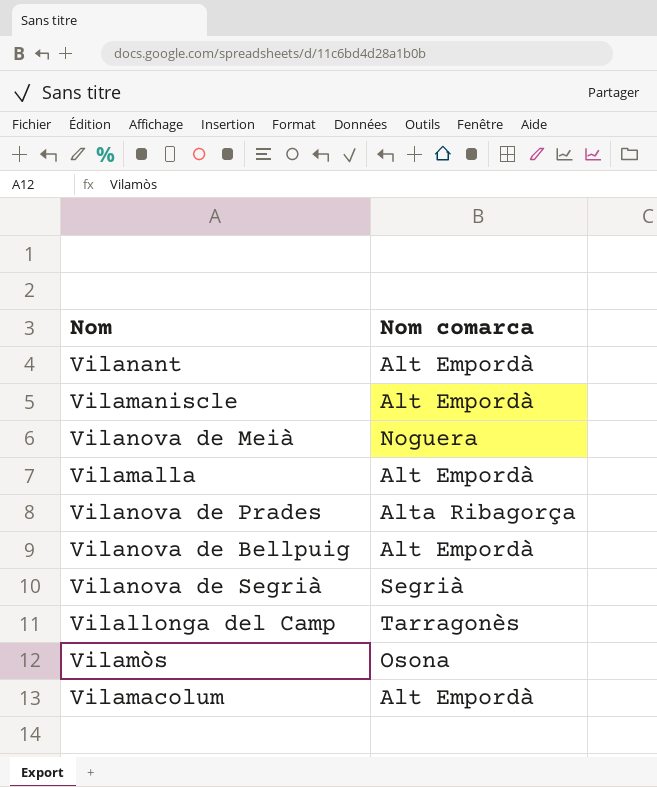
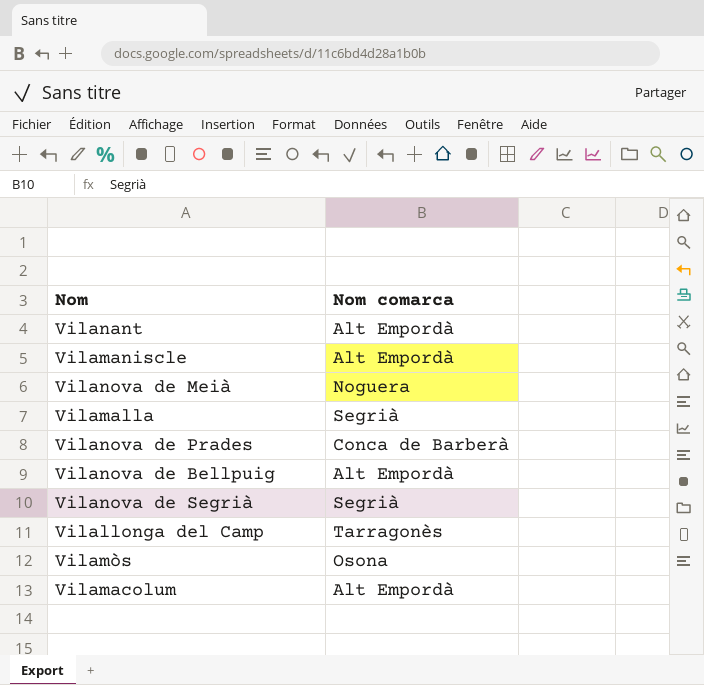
Vilamalla | Nom comarca: Alt Empordà -> Segrià
Vilanova de Prades | Nom comarca: Alta Ribagorça -> Conca de Barberà

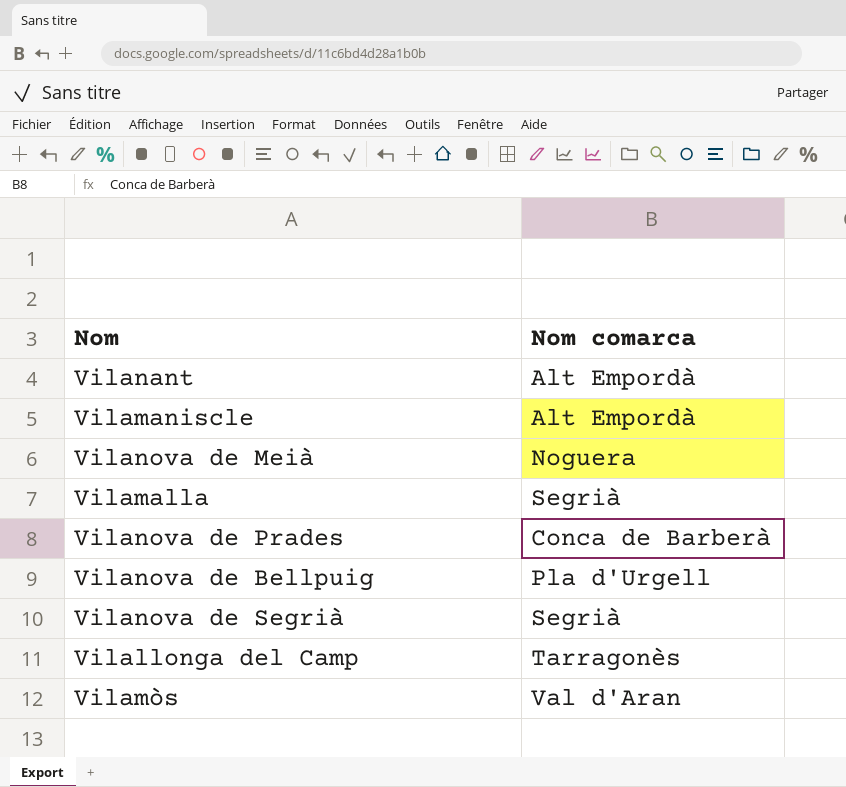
row Vilamacolum: Alt Empordà -> none
Vilanova de Bellpuig | Nom comarca: Alt Empordà -> Pla d'Urgell
Vilamòs | Nom comarca: Osona -> Val d'Aran

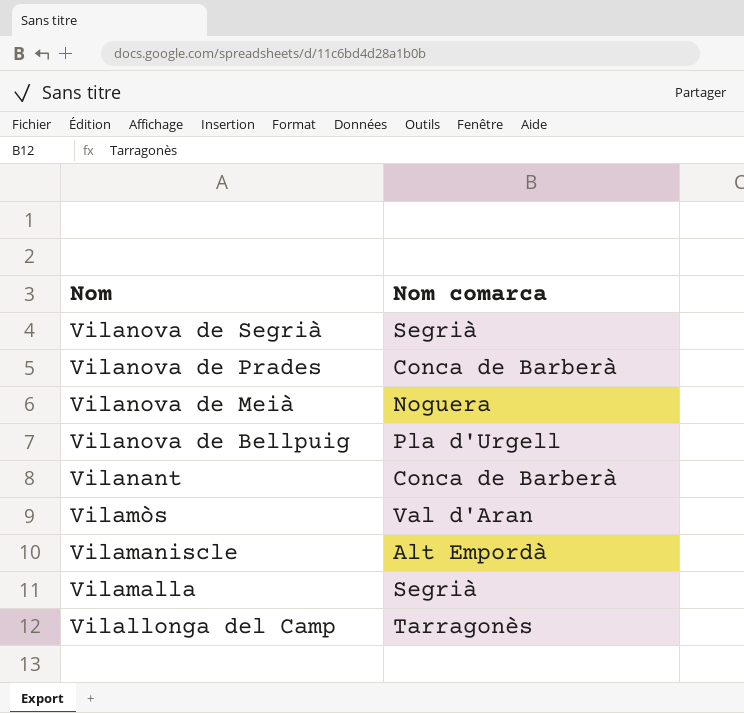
row order: none -> Nom descending
Vilanant | Nom comarca: Alt Empordà -> Conca de Barberà

